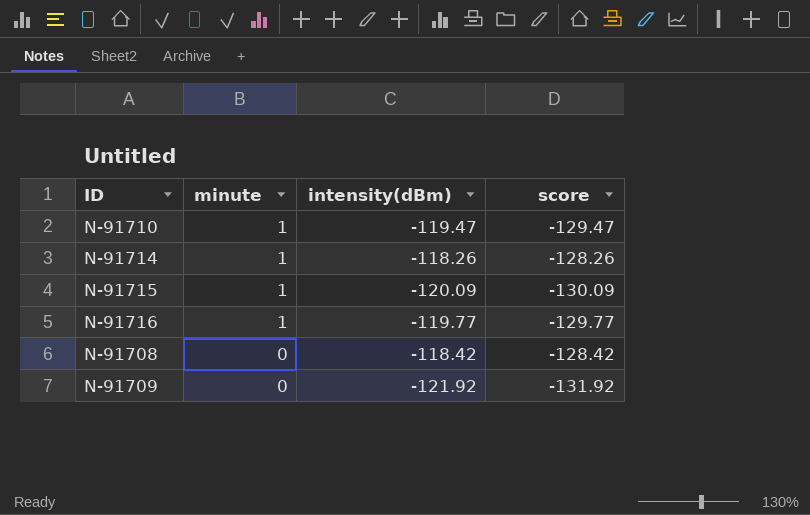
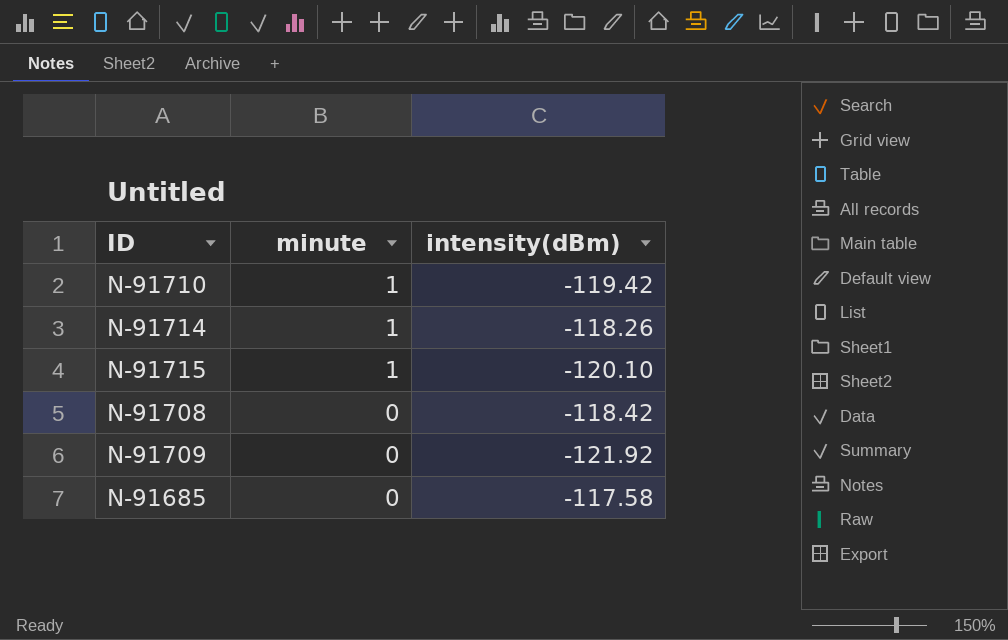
column score | formula: [intensity(dBm)] - 10 -> none
row N-91716: 1 | -119.77 | -129.77 -> none
N-91710 | intensity(dBm): -119.47 -> -119.42
N-91715 | intensity(dBm): -120.09 -> -120.10
row N-91685: none -> 0 | -117.58

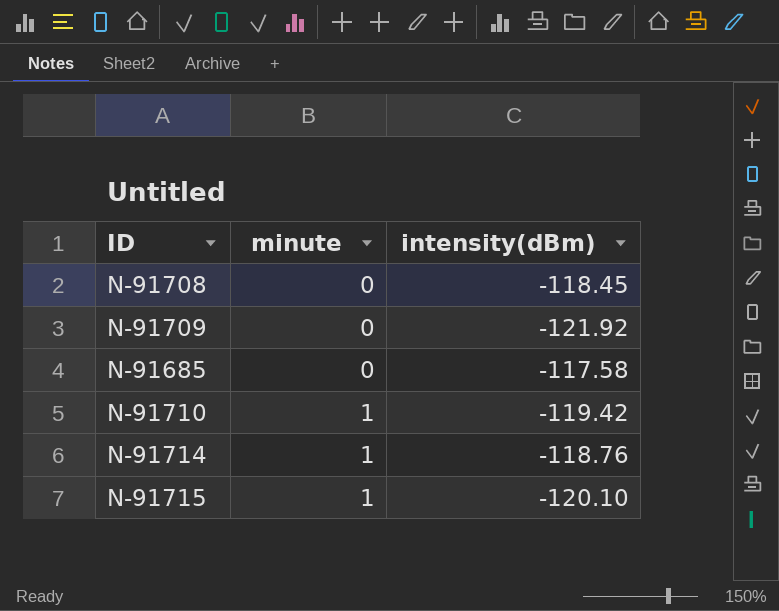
row order: minute descending -> minute ascending
N-91708 | intensity(dBm): -118.42 -> -118.45
N-91714 | intensity(dBm): -118.26 -> -118.76

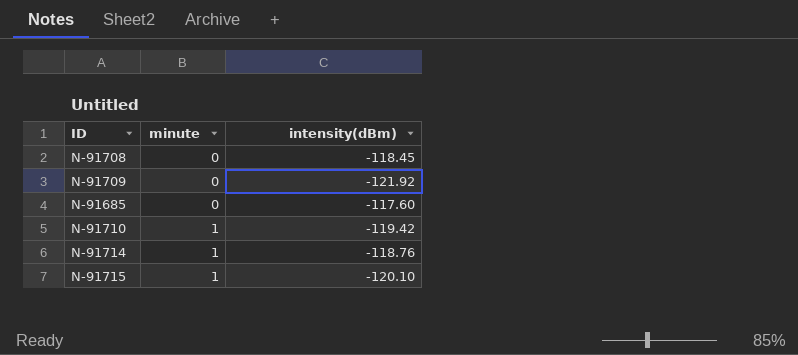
N-91685 | intensity(dBm): -117.58 -> -117.60

